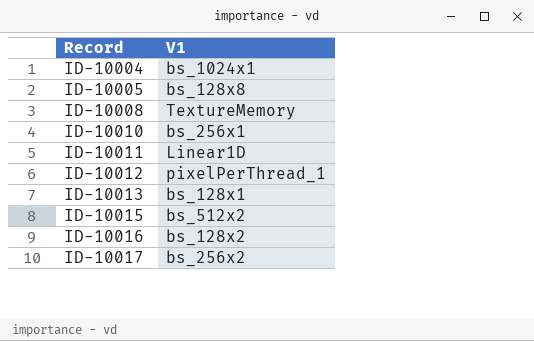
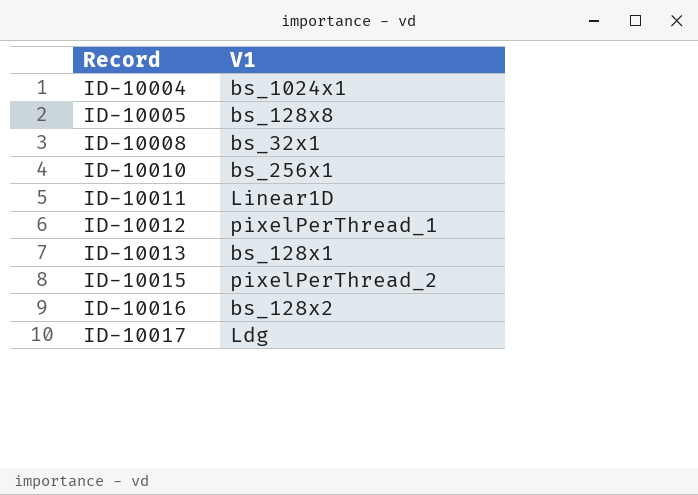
ID-10008 | V1: TextureMemory -> bs_32x1
ID-10015 | V1: bs_512x2 -> pixelPerThread_2
ID-10017 | V1: bs_256x2 -> Ldg

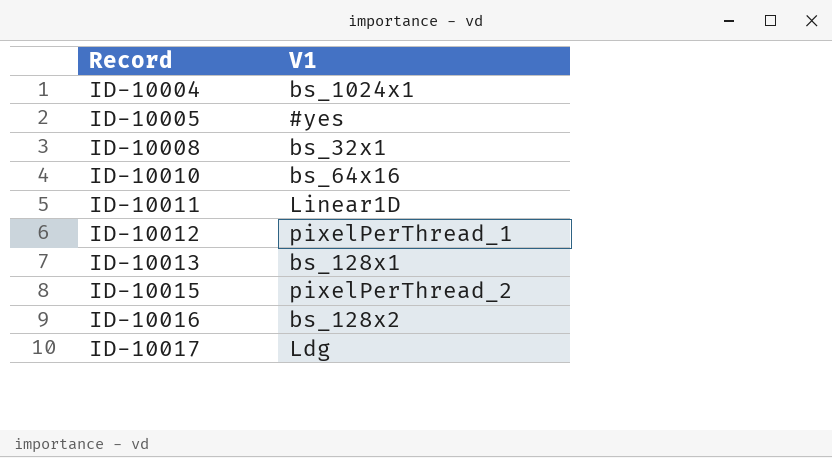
ID-10005 | V1: bs_128x8 -> #yes
ID-10010 | V1: bs_256x1 -> bs_64x16

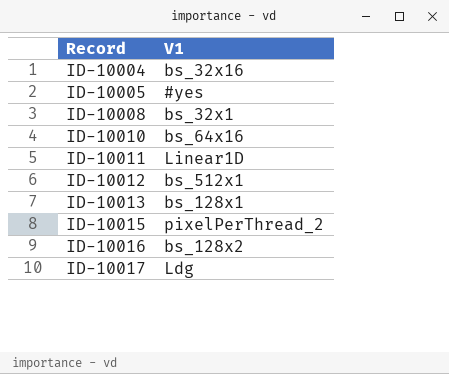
ID-10004 | V1: bs_1024x1 -> bs_32x16
ID-10012 | V1: pixelPerThread_1 -> bs_512x1

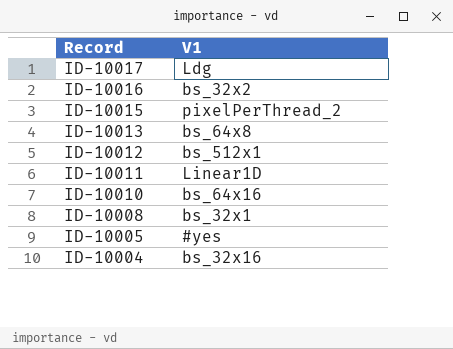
row order: Record ascending -> Record descending
ID-10016 | V1: bs_128x2 -> bs_32x2
ID-10013 | V1: bs_128x1 -> bs_64x8

